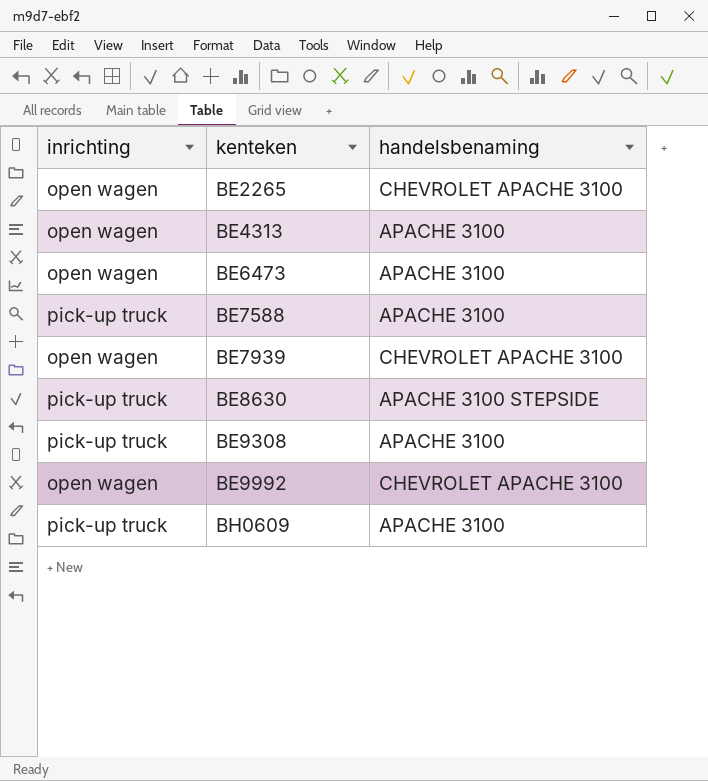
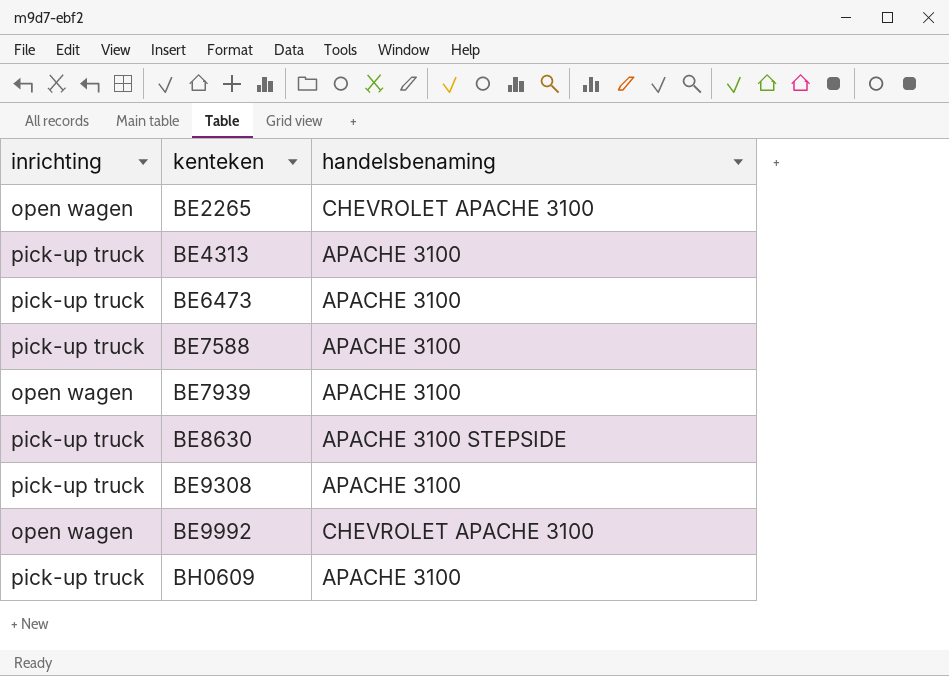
BE4313 | inrichting: open wagen -> pick-up truck
BE6473 | inrichting: open wagen -> pick-up truck
BE7939 | handelsbenaming: CHEVROLET APACHE 3100 -> APACHE 3100

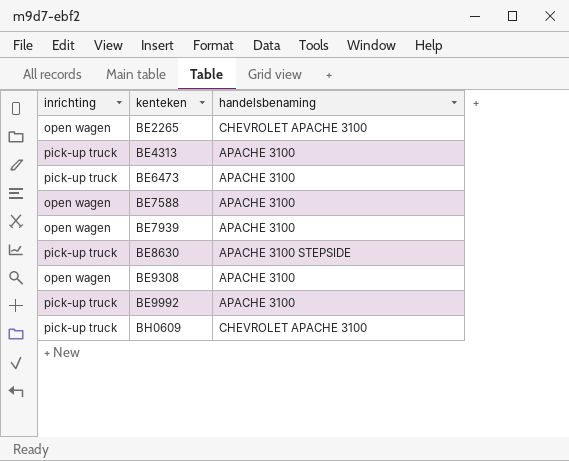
BE7588 | inrichting: pick-up truck -> open wagen
BE9308 | inrichting: pick-up truck -> open wagen
BE9992 | inrichting: open wagen -> pick-up truck
BE9992 | handelsbenaming: CHEVROLET APACHE 3100 -> APACHE 3100
BH0609 | handelsbenaming: APACHE 3100 -> CHEVROLET APACHE 3100

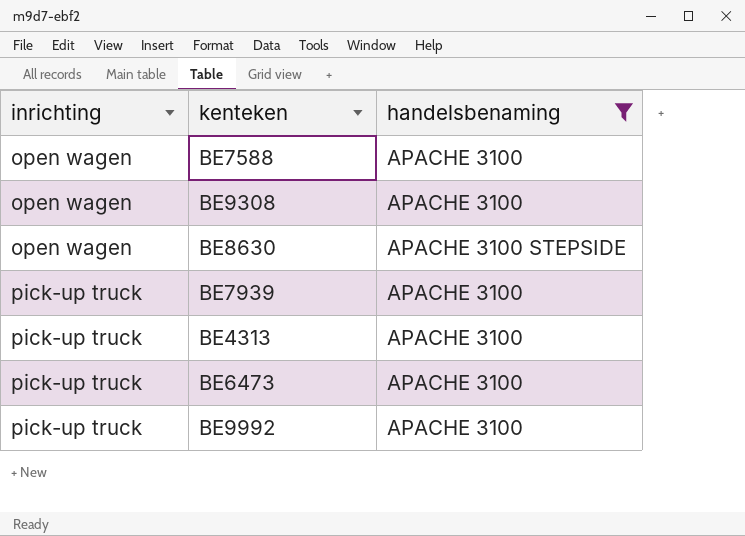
filter: none -> handelsbenaming != CHEVROLET APACHE 3100
row order: kenteken ascending -> inrichting ascending
BE8630 | inrichting: pick-up truck -> open wagen
BE7939 | inrichting: open wagen -> pick-up truck

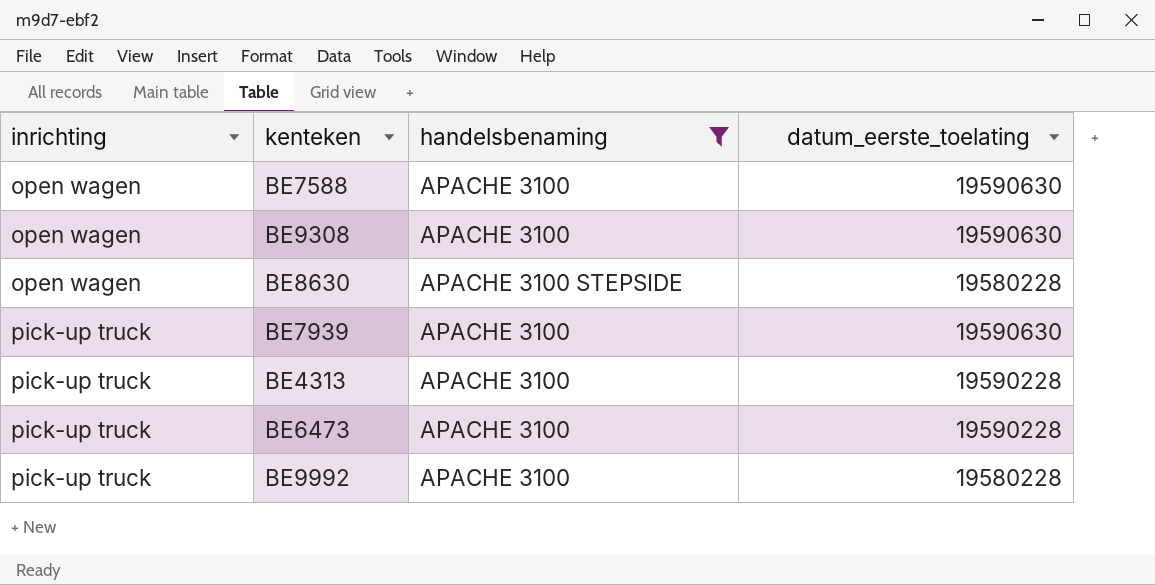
column datum_eerste_toelating | position: none -> 4

